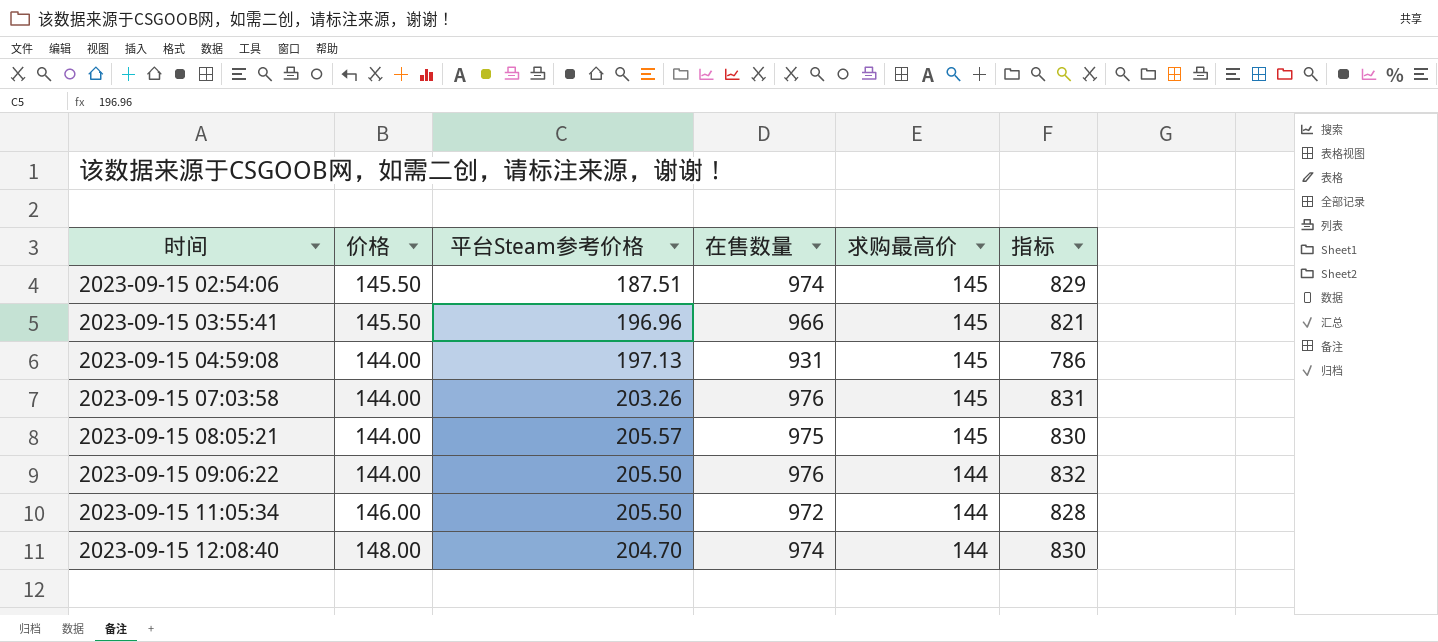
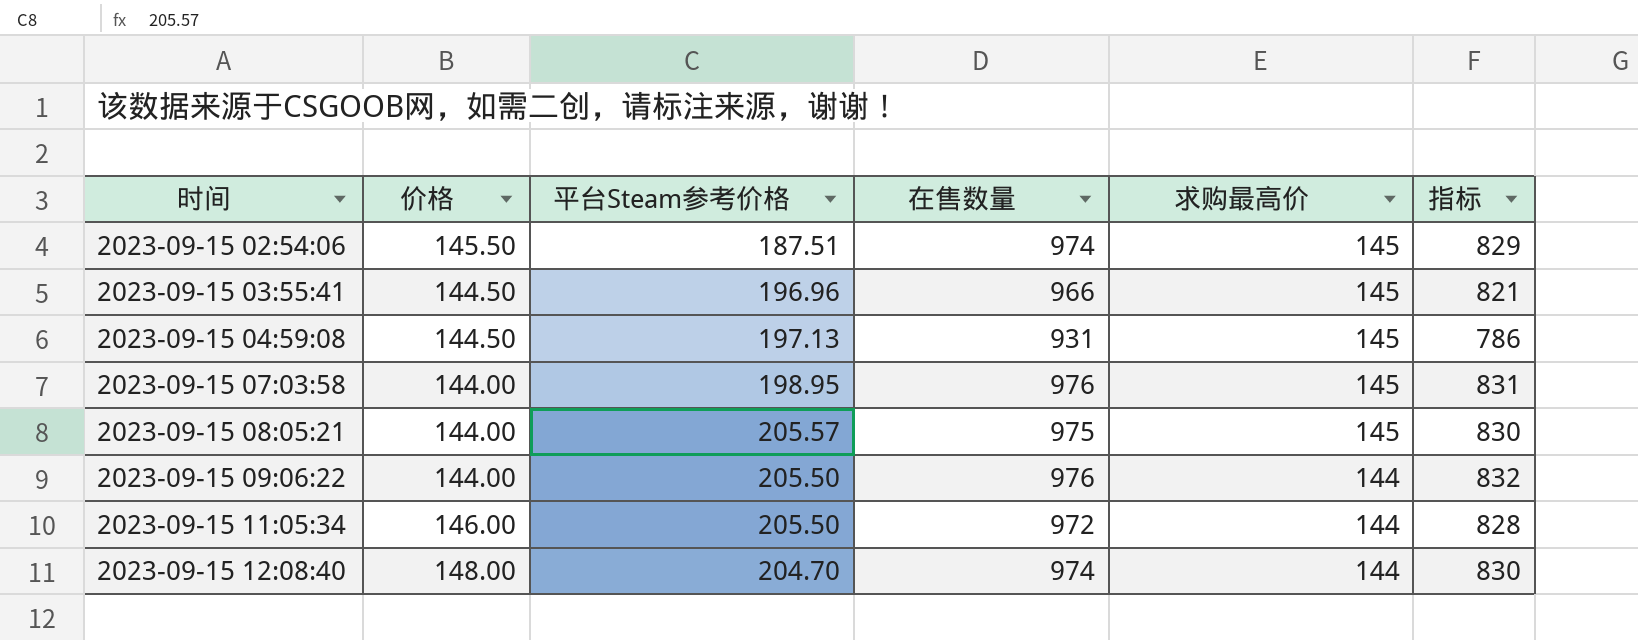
2023-09-15 03:55:41 | 价格: 145.50 -> 144.50
2023-09-15 04:59:08 | 价格: 144.00 -> 144.50
2023-09-15 07:03:58 | 平台Steam参考价格: 203.26 -> 198.95

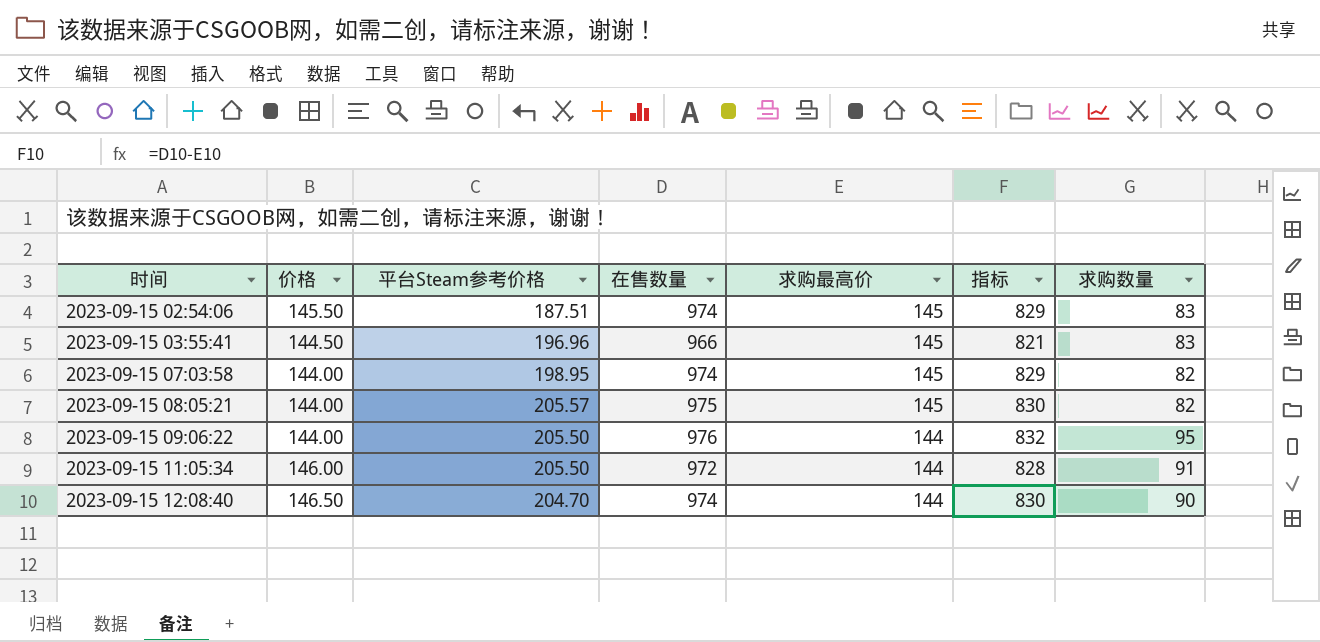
column 求购数量 | position: none -> 7
row 2023-09-15 04:59:08: 144.50 | 197.13 | 931 | 145 | 786 -> none
2023-09-15 07:03:58 | 在售数量: 976 -> 974
2023-09-15 07:03:58 | 指标: 831 -> 829
2023-09-15 12:08:40 | 价格: 148.00 -> 146.50

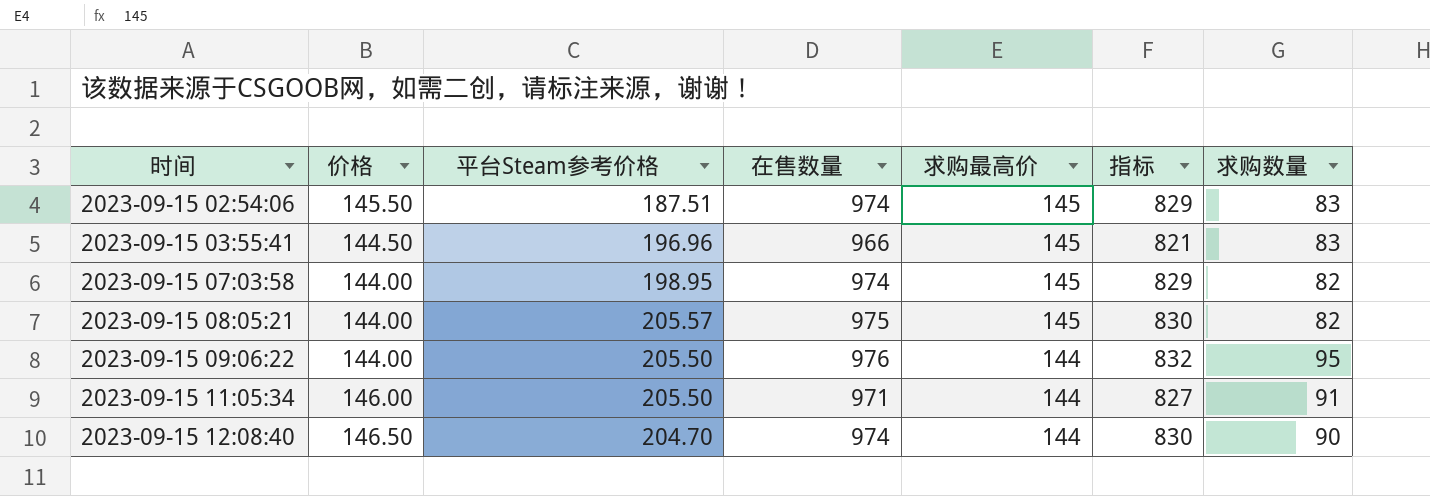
2023-09-15 11:05:34 | 在售数量: 972 -> 971
2023-09-15 11:05:34 | 指标: 828 -> 827

